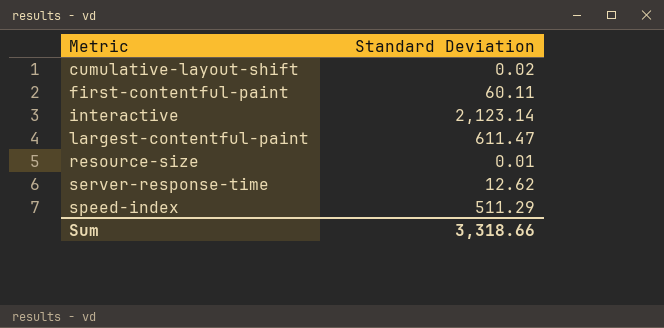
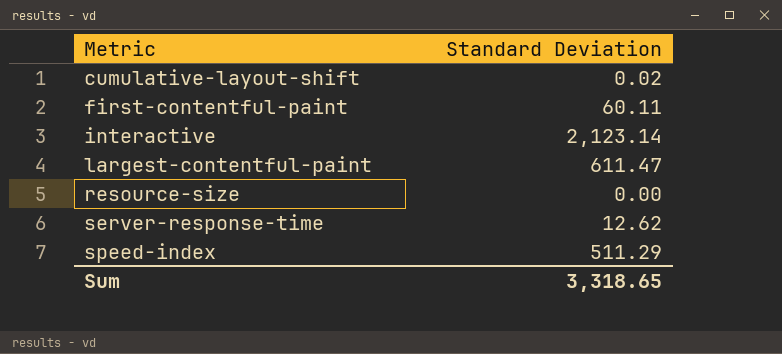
resource-size | Standard Deviation: 0.01 -> 0.00
Sum | Standard Deviation: 3,318.66 -> 3,318.65

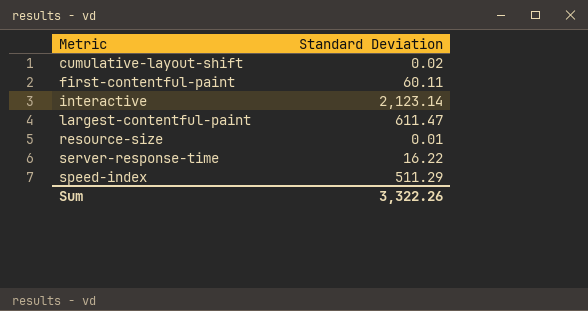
resource-size | Standard Deviation: 0.00 -> 0.01
server-response-time | Standard Deviation: 12.62 -> 16.22
Sum | Standard Deviation: 3,318.65 -> 3,322.26

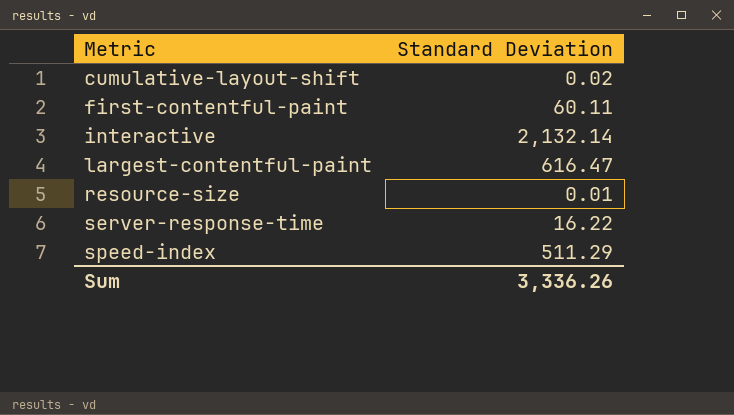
interactive | Standard Deviation: 2,123.14 -> 2,132.14
largest-contentful-paint | Standard Deviation: 611.47 -> 616.47
Sum | Standard Deviation: 3,322.26 -> 3,336.26

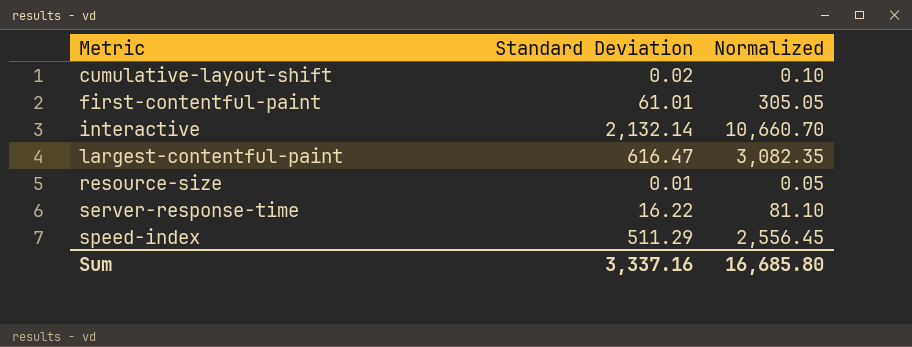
column Normalized | formula: none -> [Standard Deviation] * 5
first-contentful-paint | Standard Deviation: 60.11 -> 61.01
Sum | Standard Deviation: 3,336.26 -> 3,337.16

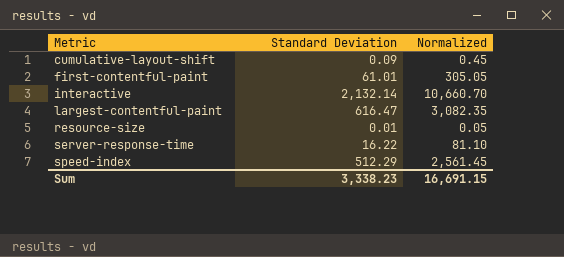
cumulative-layout-shift | Standard Deviation: 0.02 -> 0.09
cumulative-layout-shift | Normalized: 0.10 -> 0.45
speed-index | Standard Deviation: 511.29 -> 512.29
speed-index | Normalized: 2,556.45 -> 2,561.45
Sum | Standard Deviation: 3,337.16 -> 3,338.23
Sum | Normalized: 16,685.80 -> 16,691.15

